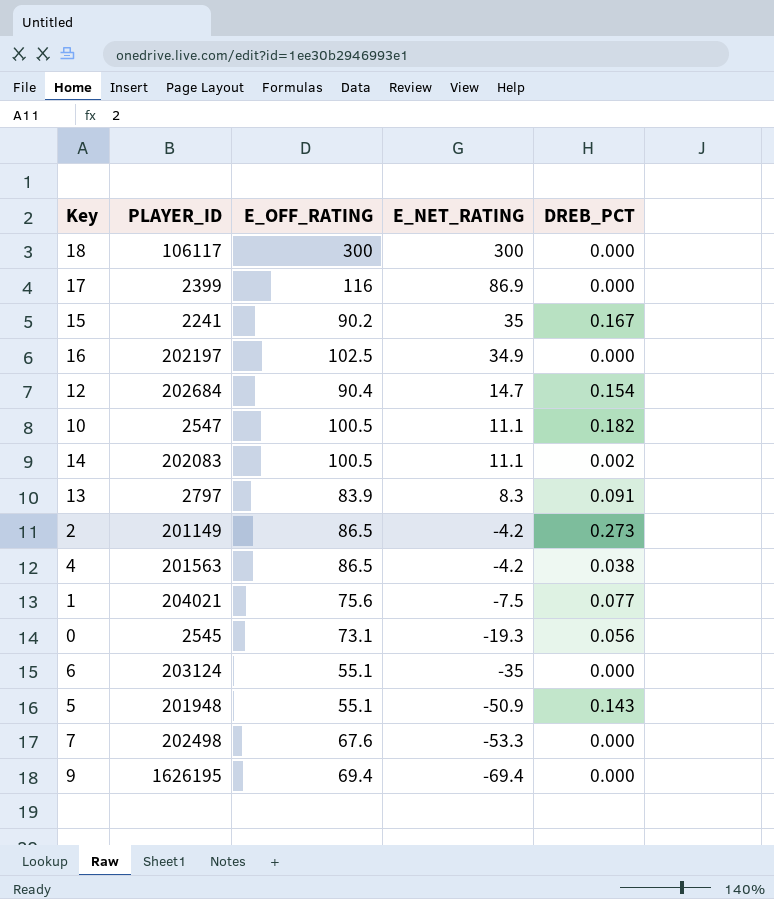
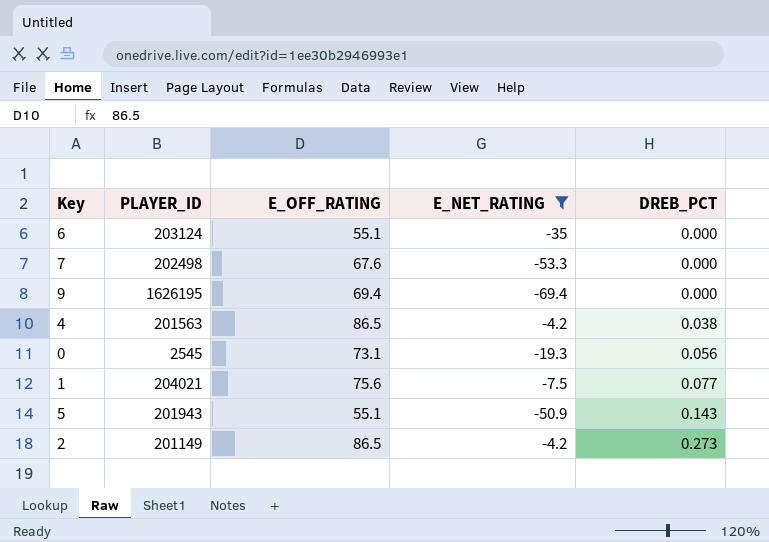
filter: none -> E_NET_RATING <= -4.2
row order: E_NET_RATING descending -> DREB_PCT ascending
5 | PLAYER_ID: 201948 -> 201943

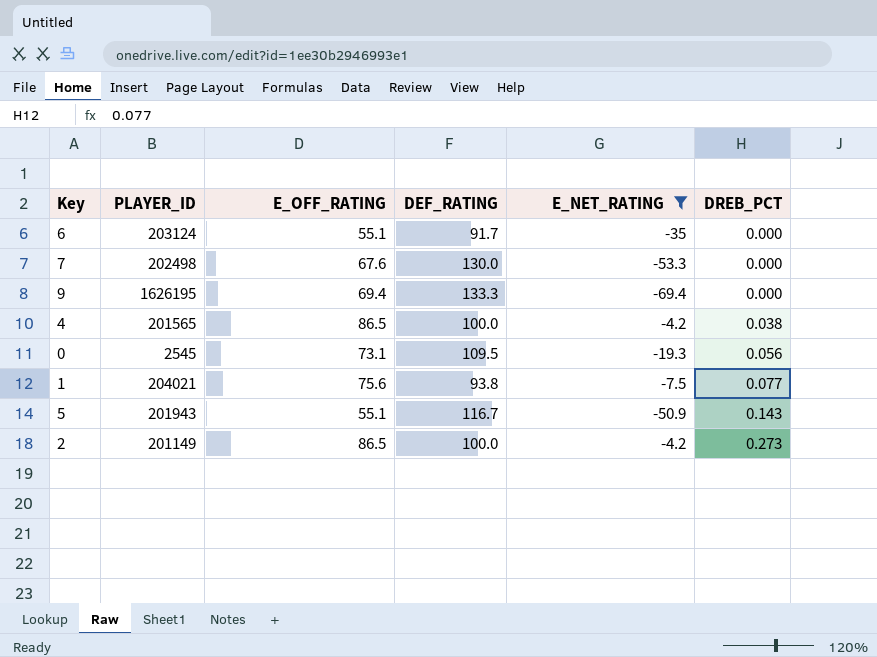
column DEF_RATING | position: none -> 4
4 | PLAYER_ID: 201563 -> 201565

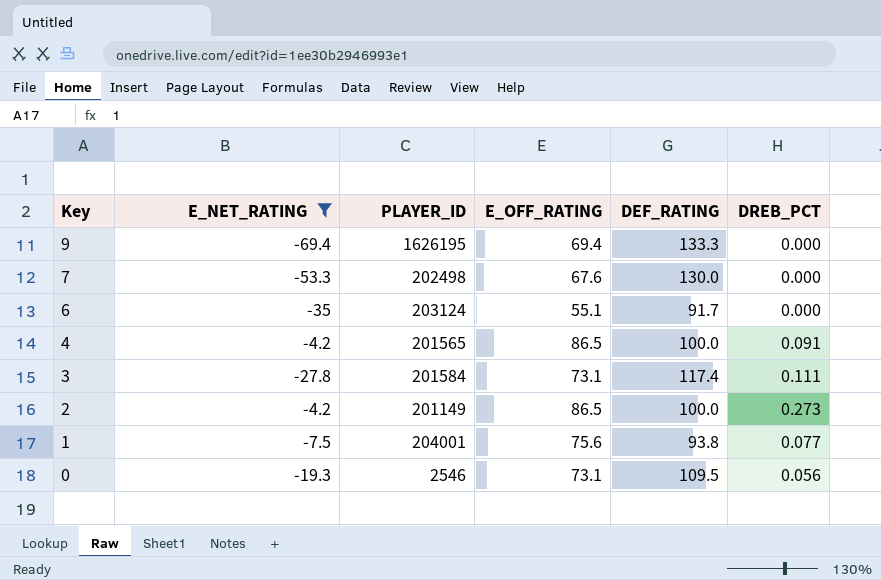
row order: DREB_PCT ascending -> Key descending
column E_NET_RATING | position: 5 -> 2
row 5: 201943 | 55.1 | 116.7 | -50.9 | 0.143 -> none
4 | DREB_PCT: 0.038 -> 0.091
row 3: none -> -27.8 | 201584 | 73.1 | 117.4 | 0.111
1 | PLAYER_ID: 204021 -> 204001
0 | PLAYER_ID: 2545 -> 2546

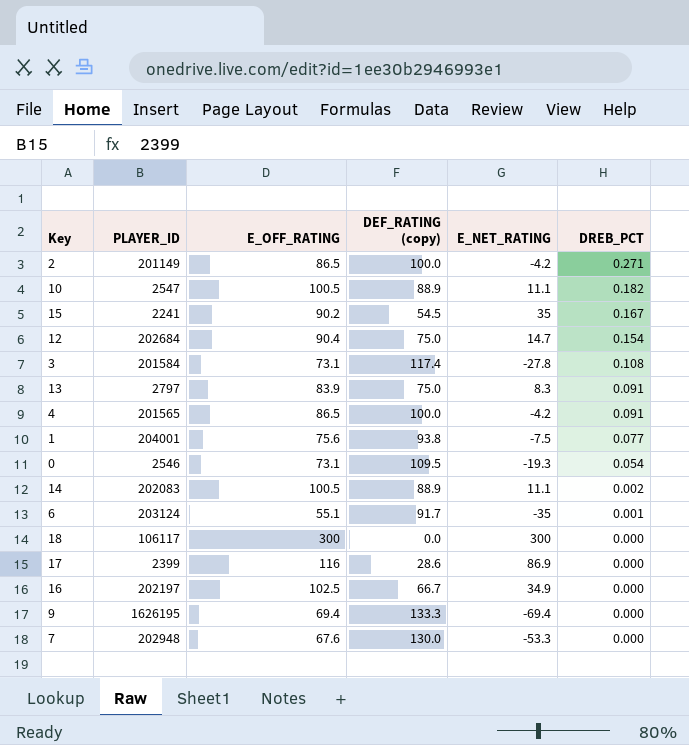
filter: E_NET_RATING <= -4.2 -> none
row order: Key descending -> DREB_PCT descending
column name: DEF_RATING -> DEF_RATING (copy)
column E_NET_RATING | position: 2 -> 5
2 | DREB_PCT: 0.273 -> 0.271
3 | DREB_PCT: 0.111 -> 0.108
0 | DREB_PCT: 0.056 -> 0.054
6 | DREB_PCT: 0.000 -> 0.001
7 | PLAYER_ID: 202498 -> 202948

